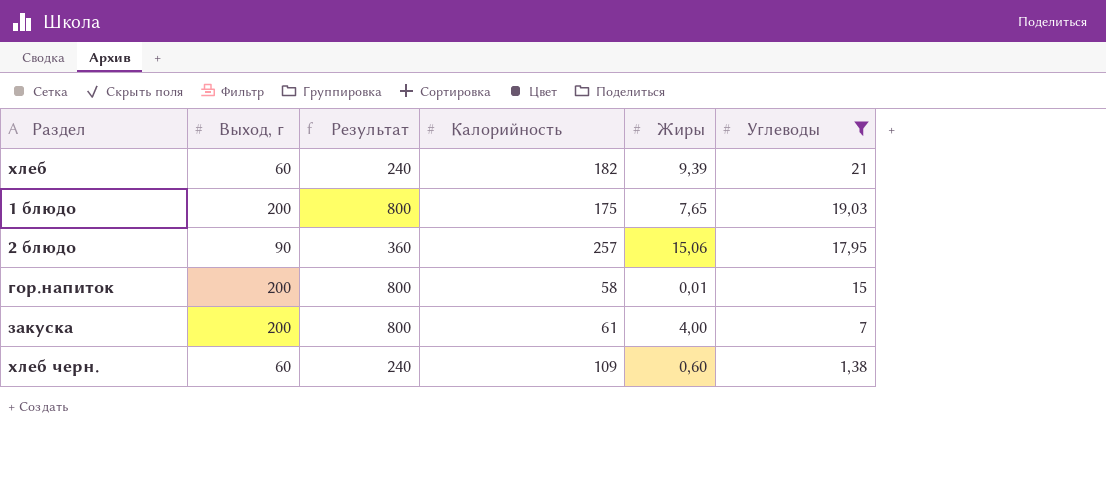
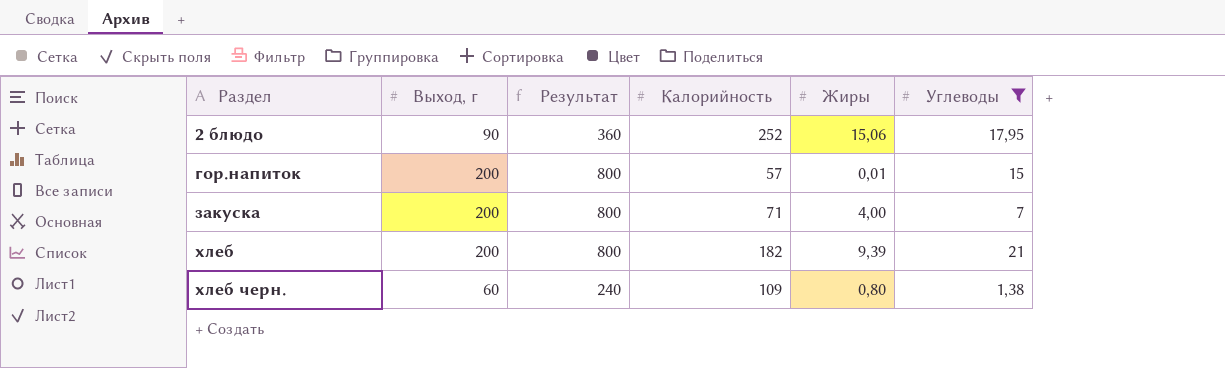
row order: Углеводы descending -> Раздел ascending
row 1 блюдо: 200 | 800 | 175 | 7,65 | 19,03 -> none
2 блюдо | Калорийность: 257 -> 252
гор.напиток | Калорийность: 58 -> 57
закуска | Калорийность: 61 -> 71
хлеб | Выход, г: 60 -> 200
хлеб | Результат: 240 -> 800
хлеб черн. | Жиры: 0,60 -> 0,80

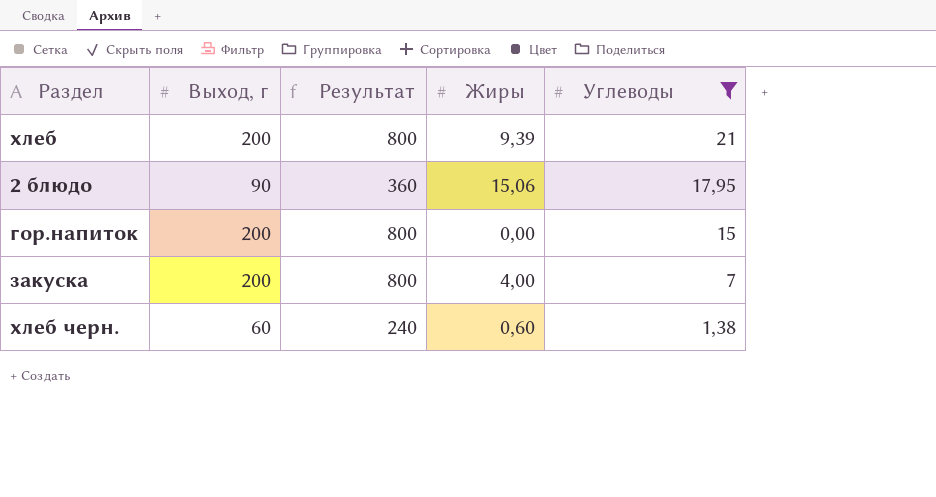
row order: Раздел ascending -> Углеводы descending
column Калорийность | position: 4 -> none
гор.напиток | Жиры: 0,01 -> 0,00
хлеб черн. | Жиры: 0,80 -> 0,60

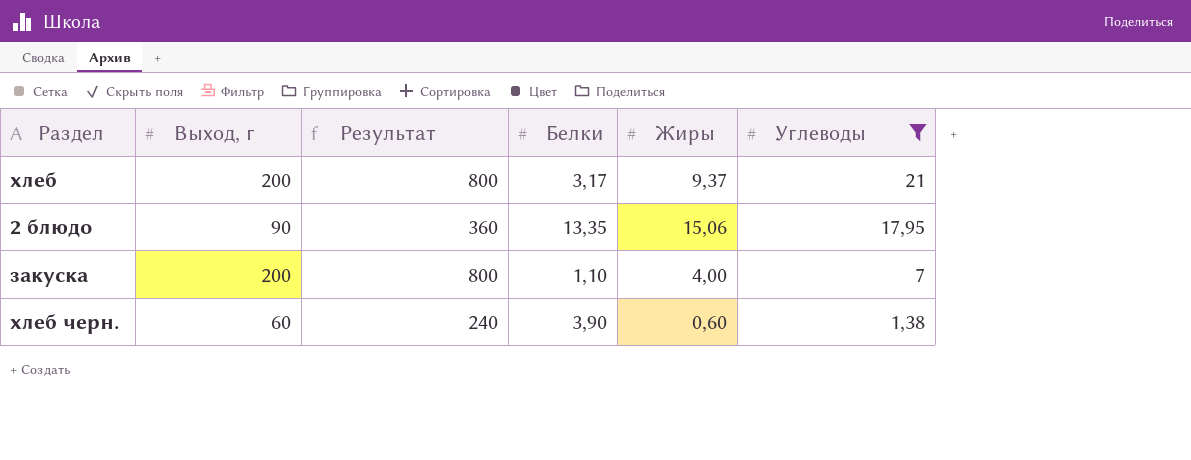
column Белки | position: none -> 4
row гор.напиток: 200 | 800 | 0,00 | 15 -> none
хлеб | Жиры: 9,39 -> 9,37

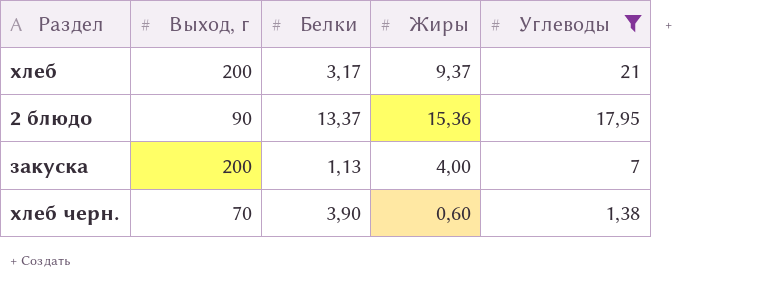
column Результат | formula: [Выход, г] * 4 -> none
2 блюдо | Белки: 13,35 -> 13,37
2 блюдо | Жиры: 15,06 -> 15,36
закуска | Белки: 1,10 -> 1,13
хлеб черн. | Выход, г: 60 -> 70

